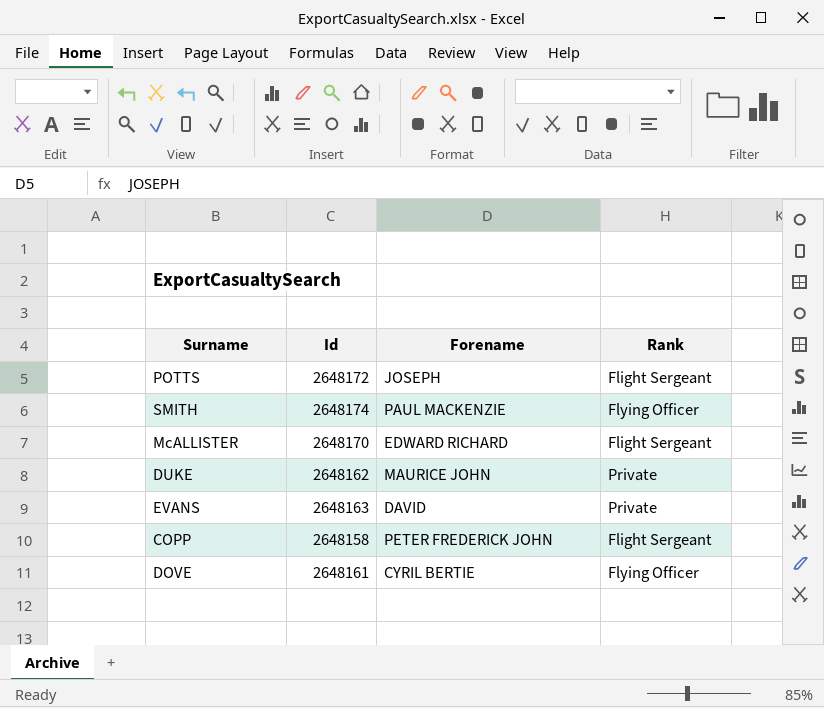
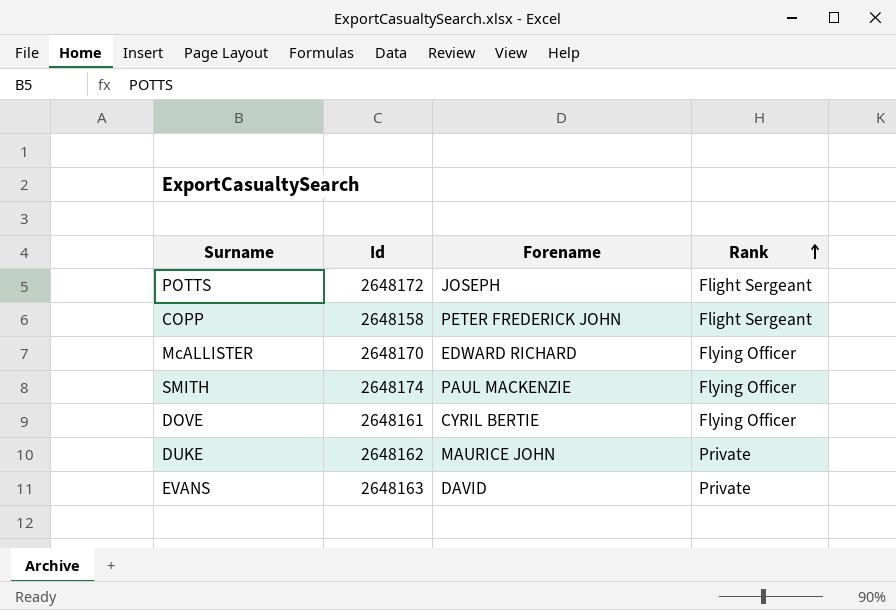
row order: none -> Rank ascending
McALLISTER | Rank: Flight Sergeant -> Flying Officer

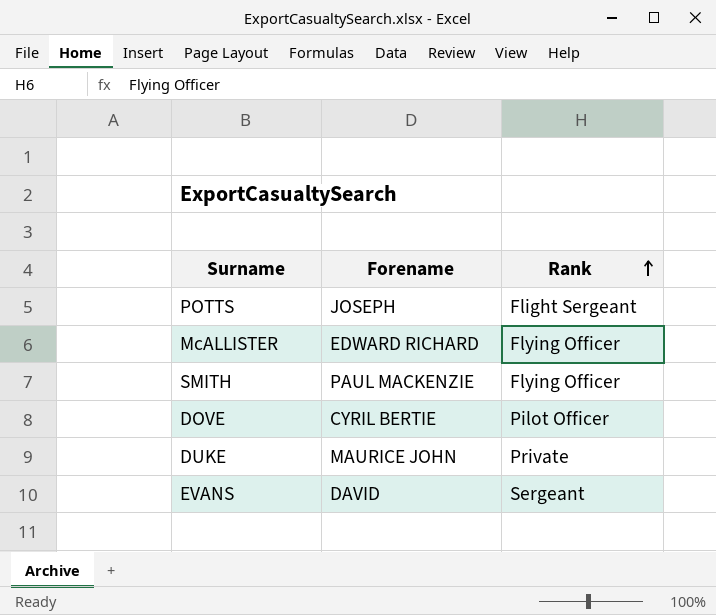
column Id | position: 2 -> none
row COPP: 2648158 | PETER FREDERICK JOHN | Flight Sergeant -> none
DOVE | Rank: Flying Officer -> Pilot Officer
EVANS | Rank: Private -> Sergeant

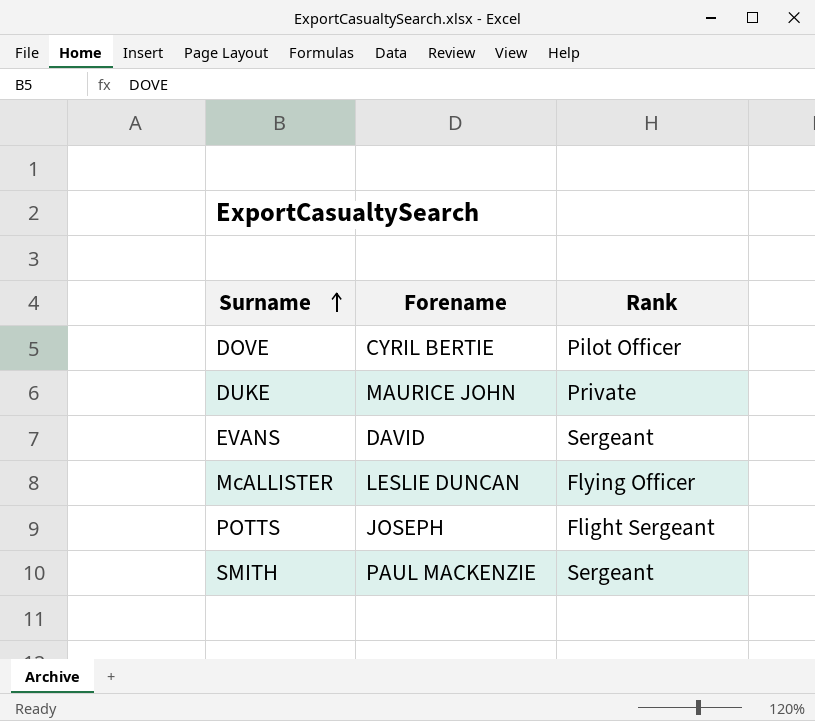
row order: Rank ascending -> Surname ascending
McALLISTER | Forename: EDWARD RICHARD -> LESLIE DUNCAN
SMITH | Rank: Flying Officer -> Sergeant

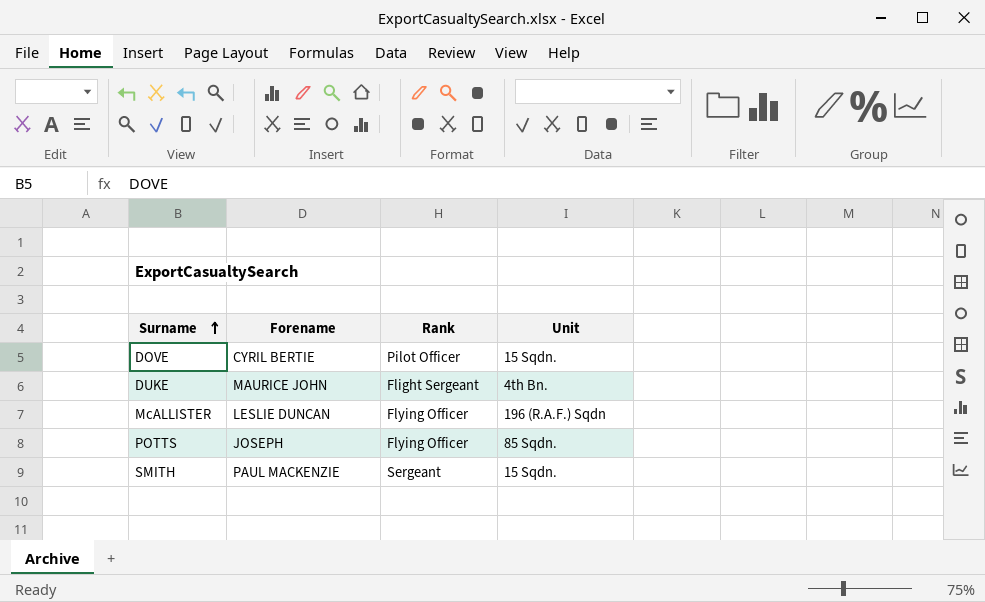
column Unit | position: none -> 4
row EVANS: DAVID | Sergeant -> none
DUKE | Rank: Private -> Flight Sergeant
POTTS | Rank: Flight Sergeant -> Flying Officer

